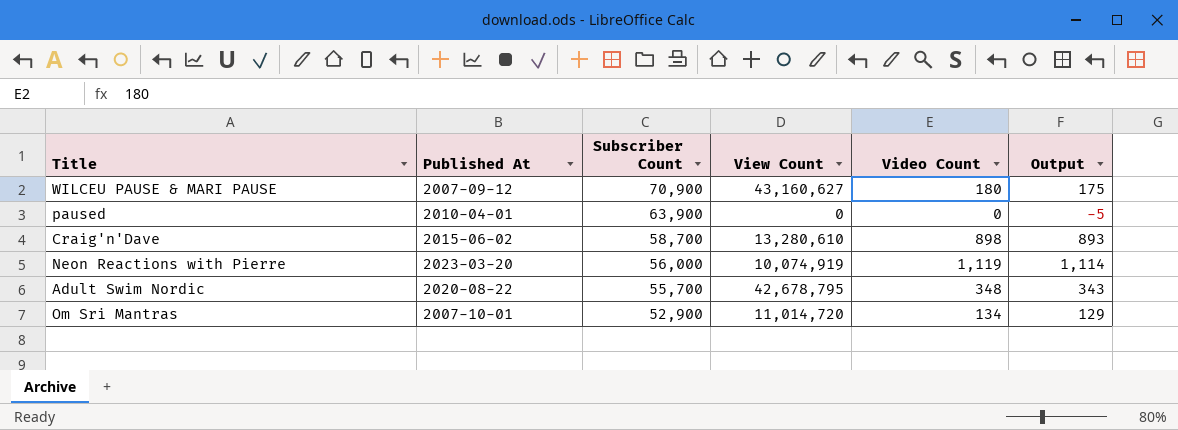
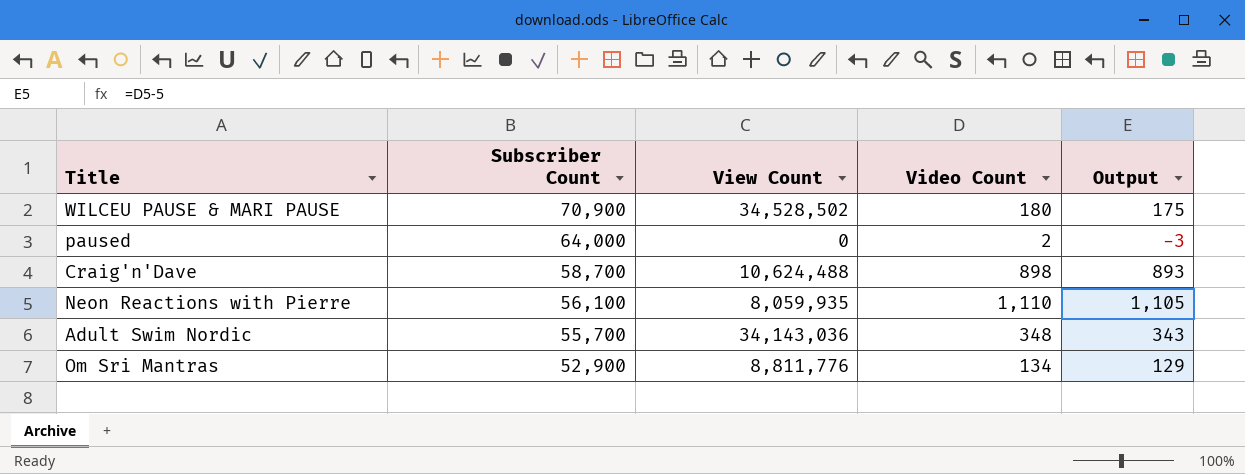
column Published At | position: 2 -> none
WILCEU PAUSE & MARI PAUSE | View Count: 43,160,627 -> 34,528,502
paused | Subscriber Count: 63,900 -> 64,000
paused | Video Count: 0 -> 2
paused | Output: -5 -> -3
Craig'n'Dave | View Count: 13,280,610 -> 10,624,488
Neon Reactions with Pierre | Subscriber Count: 56,000 -> 56,100
Neon Reactions with Pierre | View Count: 10,074,919 -> 8,059,935
Neon Reactions with Pierre | Video Count: 1,119 -> 1,110
Neon Reactions with Pierre | Output: 1,114 -> 1,105
Adult Swim Nordic | View Count: 42,678,795 -> 34,143,036
Om Sri Mantras | View Count: 11,014,720 -> 8,811,776

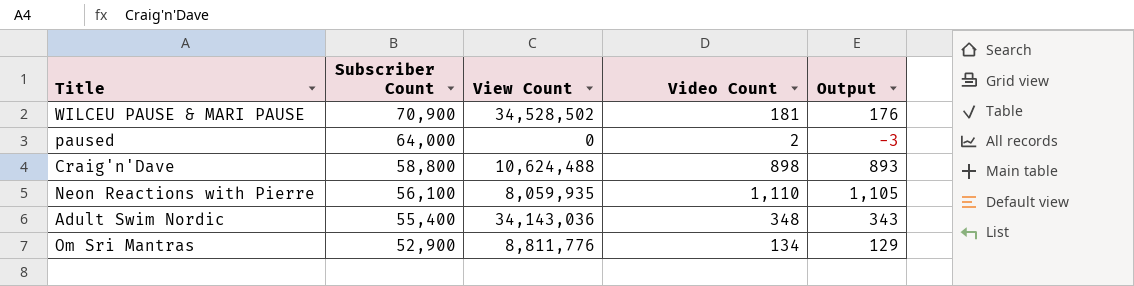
WILCEU PAUSE & MARI PAUSE | Video Count: 180 -> 181
WILCEU PAUSE & MARI PAUSE | Output: 175 -> 176
Craig'n'Dave | Subscriber Count: 58,700 -> 58,800
Adult Swim Nordic | Subscriber Count: 55,700 -> 55,400

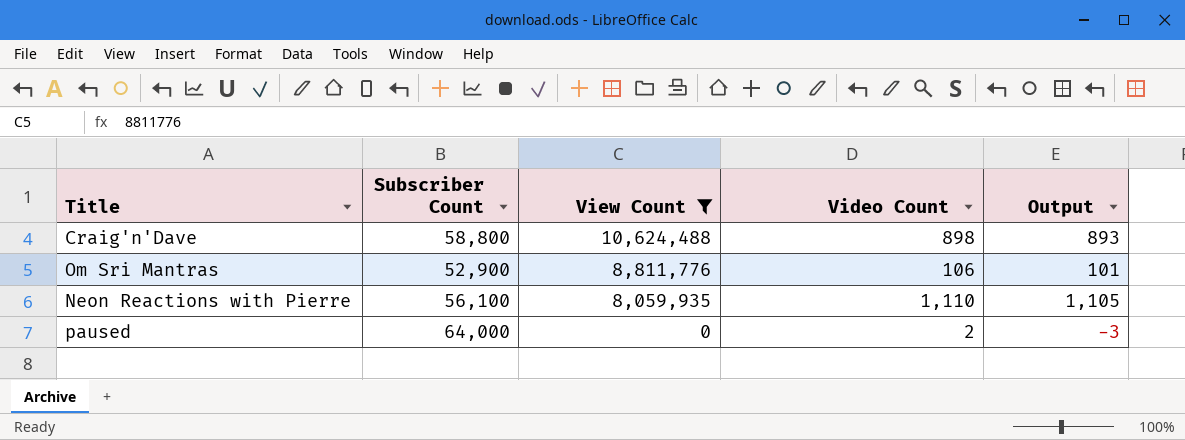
filter: none -> View Count <= 10,624,488
row order: Subscriber Count descending -> View Count descending
Om Sri Mantras | Video Count: 134 -> 106
Om Sri Mantras | Output: 129 -> 101

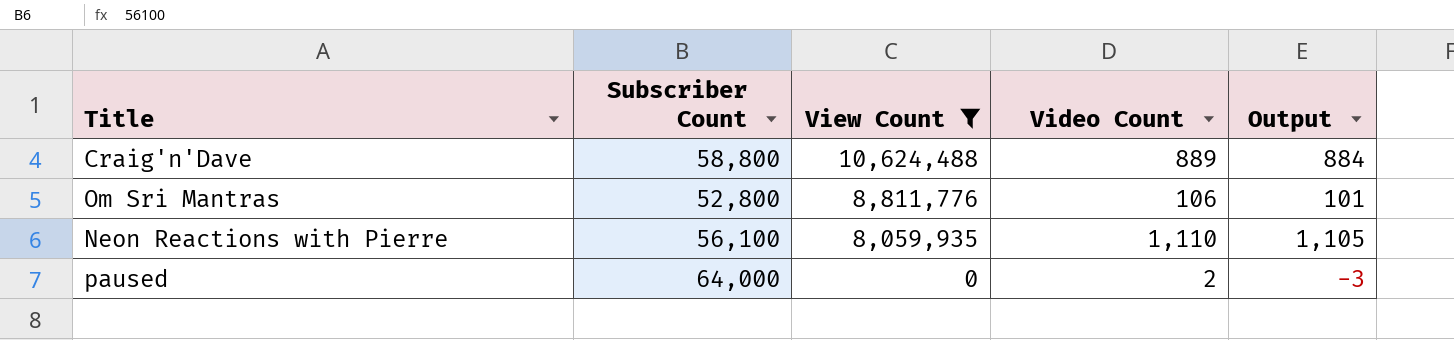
Craig'n'Dave | Video Count: 898 -> 889
Craig'n'Dave | Output: 893 -> 884
Om Sri Mantras | Subscriber Count: 52,900 -> 52,800

